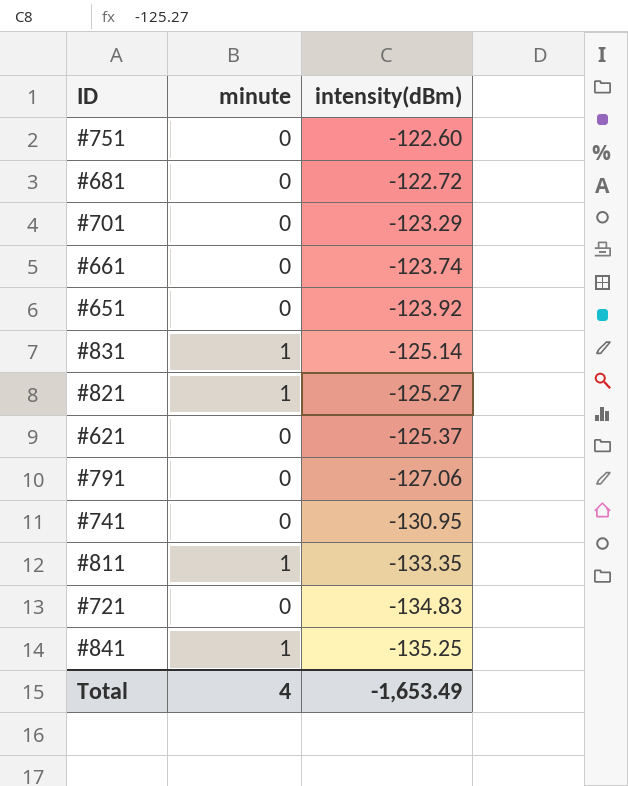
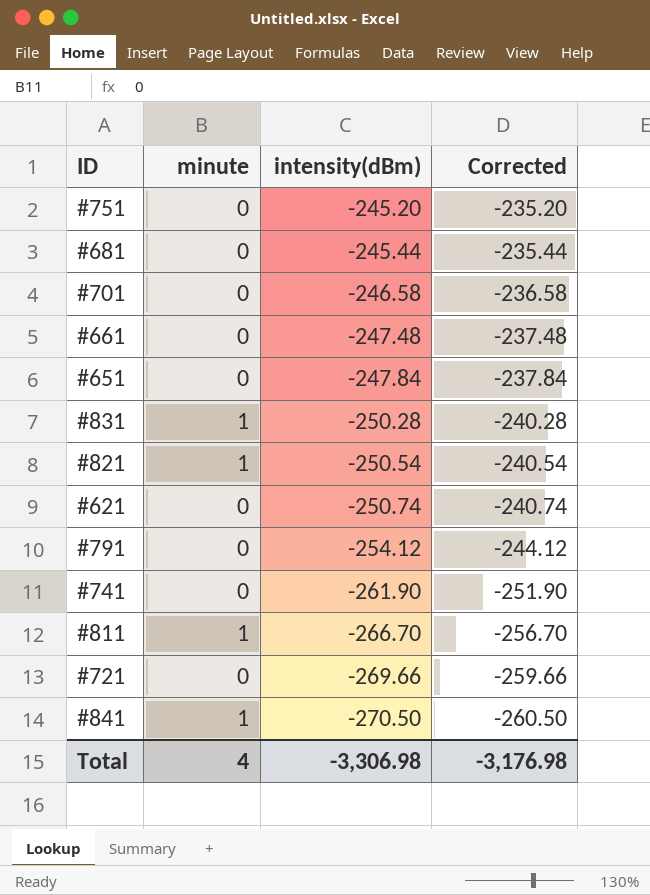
column Corrected | formula: none -> [intensity(dBm)] + 10
#751 | intensity(dBm): -122.60 -> -245.20
#681 | intensity(dBm): -122.72 -> -245.44
#701 | intensity(dBm): -123.29 -> -246.58
#661 | intensity(dBm): -123.74 -> -247.48
#651 | intensity(dBm): -123.92 -> -247.84
#831 | intensity(dBm): -125.14 -> -250.28
#821 | intensity(dBm): -125.27 -> -250.54
#621 | intensity(dBm): -125.37 -> -250.74
#791 | intensity(dBm): -127.06 -> -254.12
#741 | intensity(dBm): -130.95 -> -261.90
#811 | intensity(dBm): -133.35 -> -266.70
#721 | intensity(dBm): -134.83 -> -269.66
#841 | intensity(dBm): -135.25 -> -270.50
Total | intensity(dBm): -1,653.49 -> -3,306.98

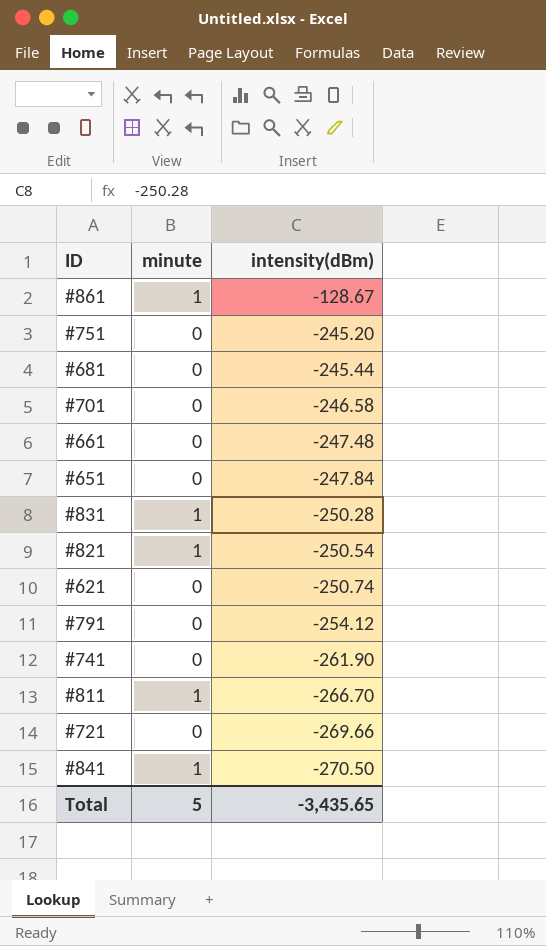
column Corrected | formula: [intensity(dBm)] + 10 -> none
row #861: none -> 1 | -128.67
Total | minute: 4 -> 5
Total | intensity(dBm): -3,306.98 -> -3,435.65

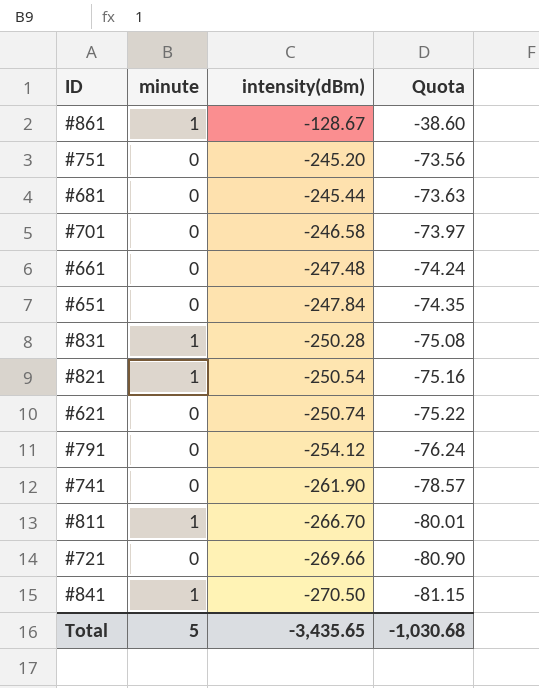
column Quota | formula: none -> [intensity(dBm)] * 0.3

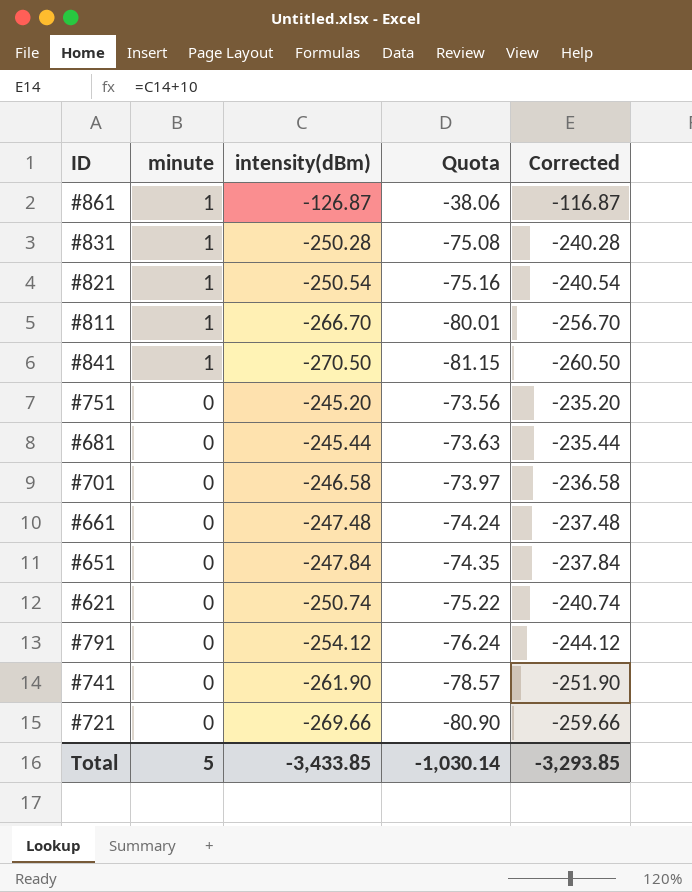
row order: intensity(dBm) descending -> minute descending
column Corrected | formula: none -> [intensity(dBm)] + 10
#861 | intensity(dBm): -128.67 -> -126.87
#861 | Quota: -38.60 -> -38.06
Total | intensity(dBm): -3,435.65 -> -3,433.85
Total | Quota: -1,030.68 -> -1,030.14

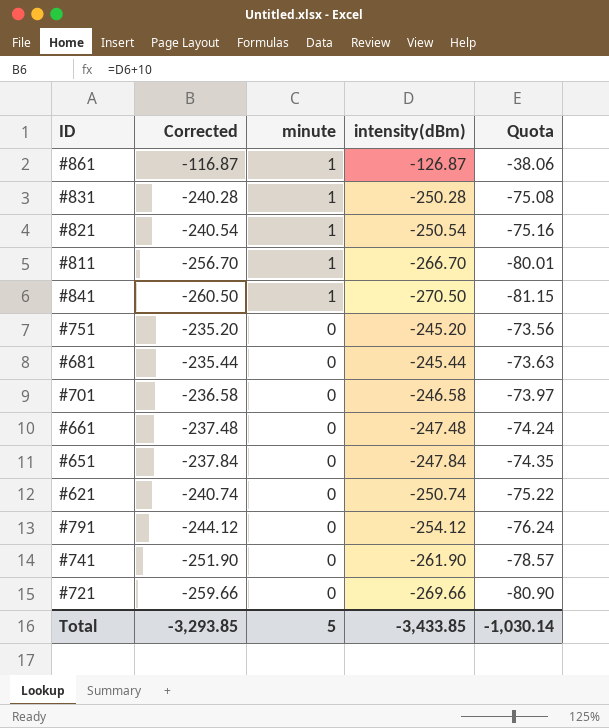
column Corrected | position: 5 -> 2

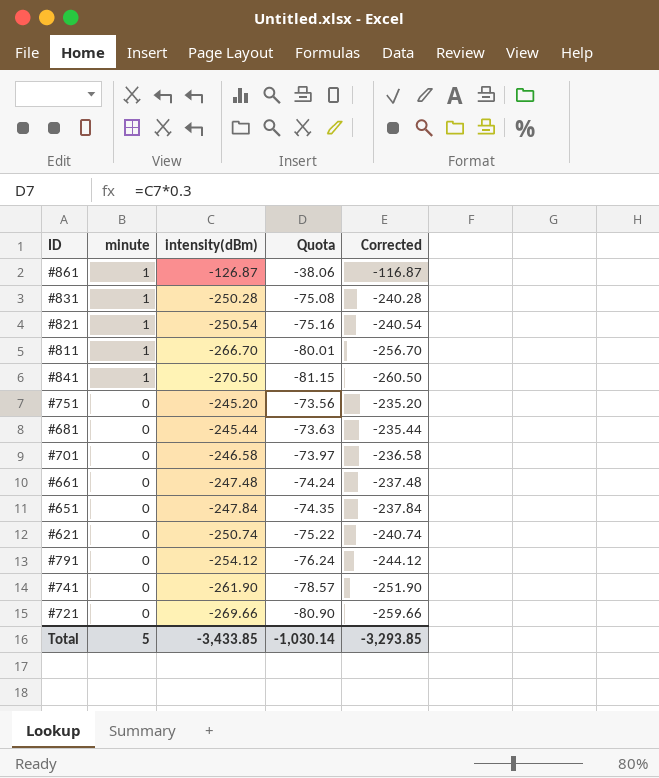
column Corrected | position: 2 -> 5

